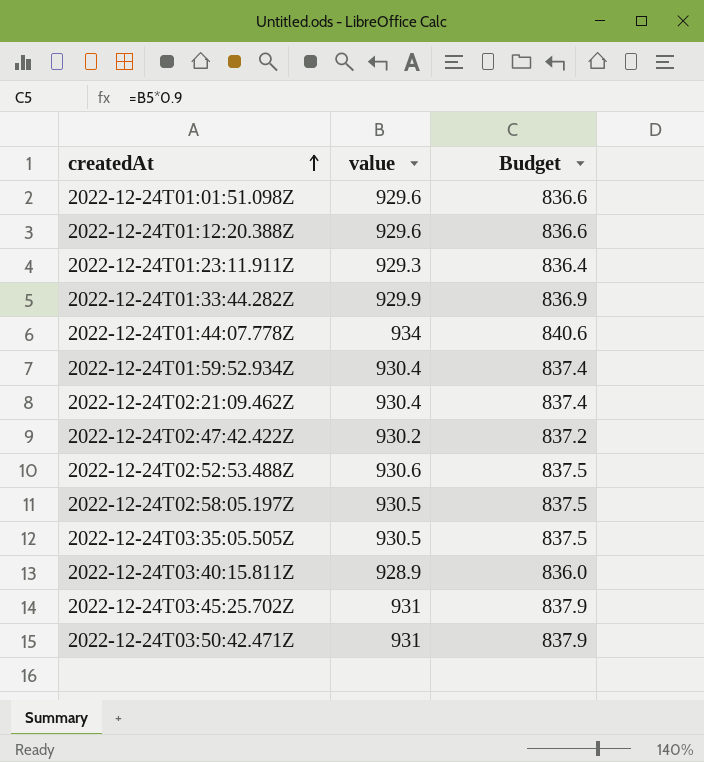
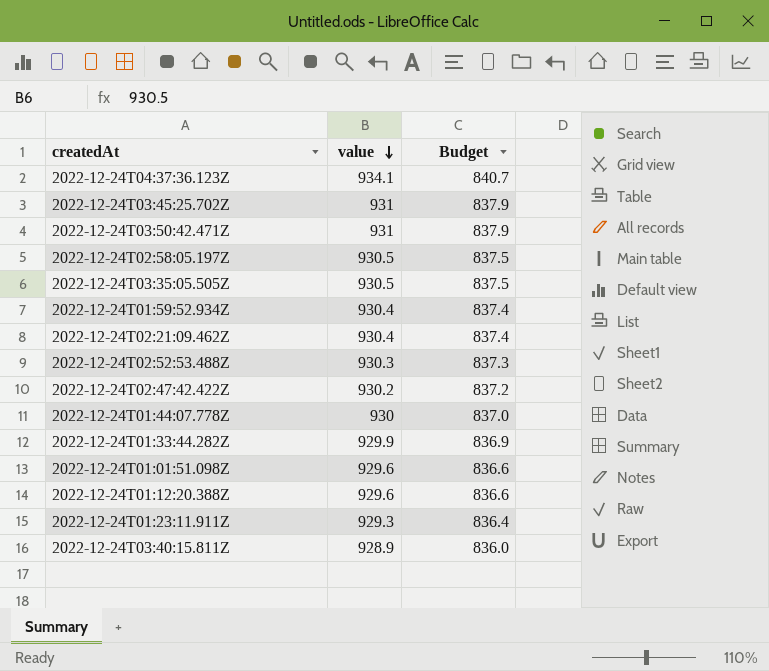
row order: createdAt ascending -> value descending
row 2022-12-24T04:37:36.123Z: none -> 934.1 | 840.7
2022-12-24T02:52:53.488Z | value: 930.6 -> 930.3
2022-12-24T02:52:53.488Z | Budget: 837.5 -> 837.3
2022-12-24T01:44:07.778Z | value: 934 -> 930
2022-12-24T01:44:07.778Z | Budget: 840.6 -> 837.0

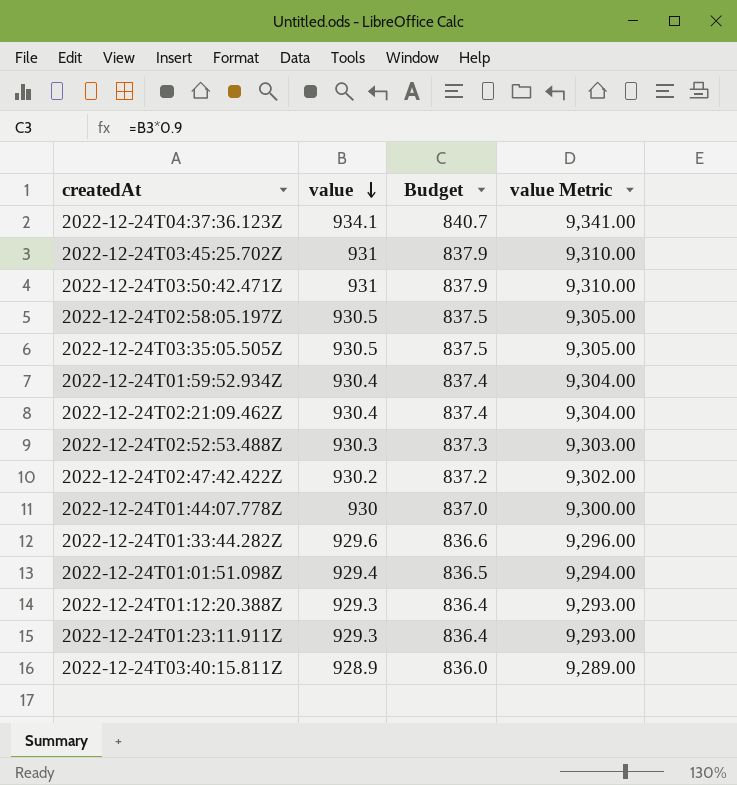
column value Metric | formula: none -> [value] * 10
2022-12-24T01:33:44.282Z | value: 929.9 -> 929.6
2022-12-24T01:33:44.282Z | Budget: 836.9 -> 836.6
2022-12-24T01:01:51.098Z | value: 929.6 -> 929.4
2022-12-24T01:01:51.098Z | Budget: 836.6 -> 836.5
2022-12-24T01:12:20.388Z | value: 929.6 -> 929.3
2022-12-24T01:12:20.388Z | Budget: 836.6 -> 836.4

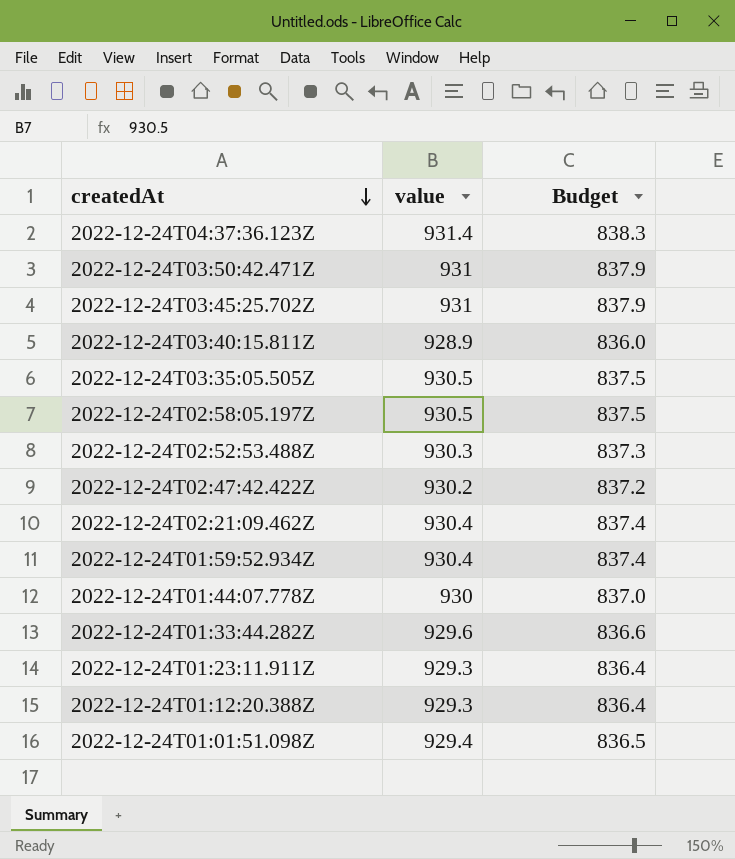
row order: value descending -> createdAt descending
column value Metric | formula: [value] * 10 -> none
2022-12-24T04:37:36.123Z | value: 934.1 -> 931.4
2022-12-24T04:37:36.123Z | Budget: 840.7 -> 838.3

